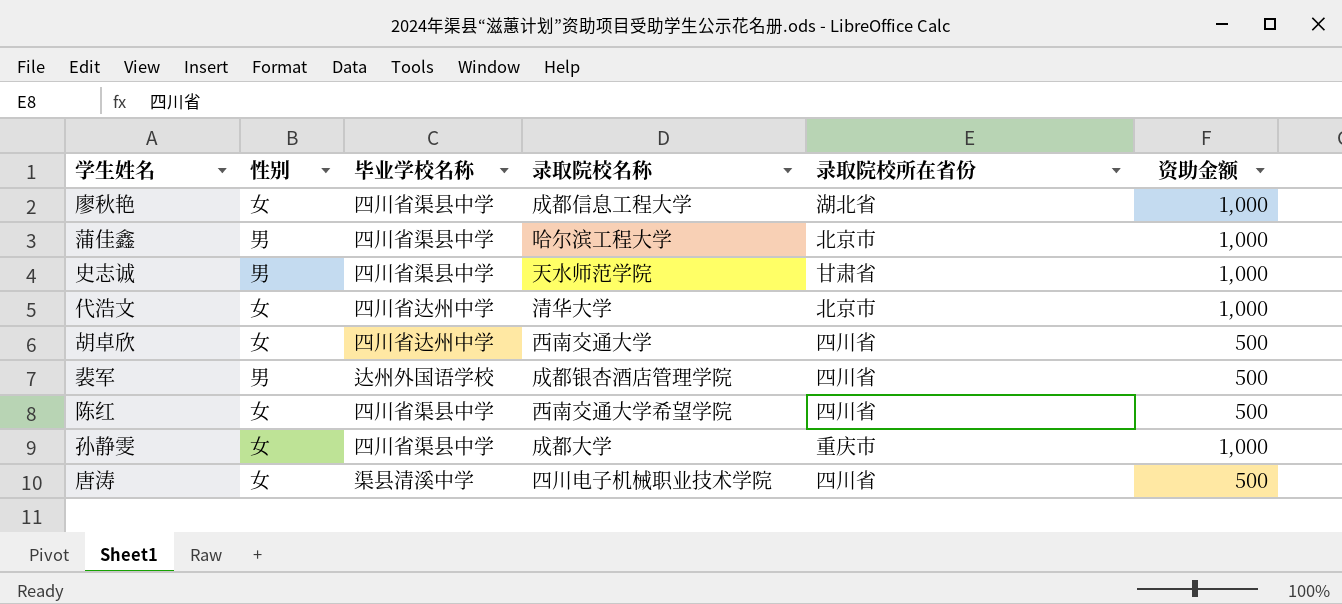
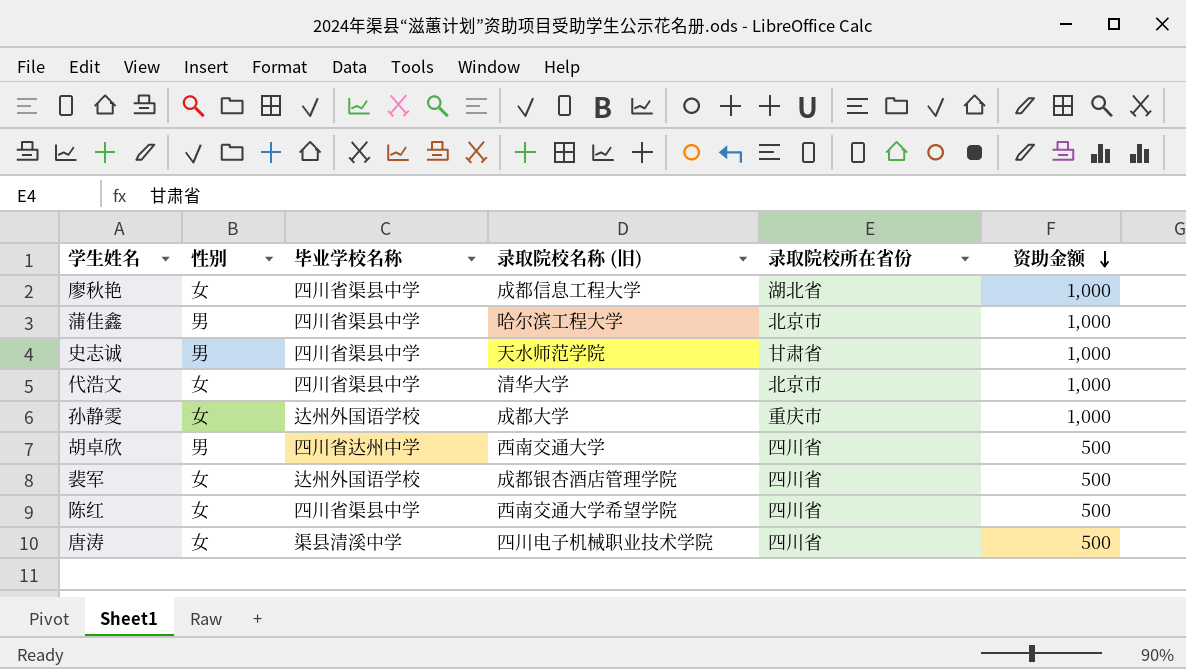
row order: none -> 资助金额 descending
column name: 录取院校名称 -> 录取院校名称 (旧)
代浩文 | 毕业学校名称: 四川省达州中学 -> 四川省渠县中学
孙静雯 | 毕业学校名称: 四川省渠县中学 -> 达州外国语学校
胡卓欣 | 性别: 女 -> 男
裴军 | 性别: 男 -> 女

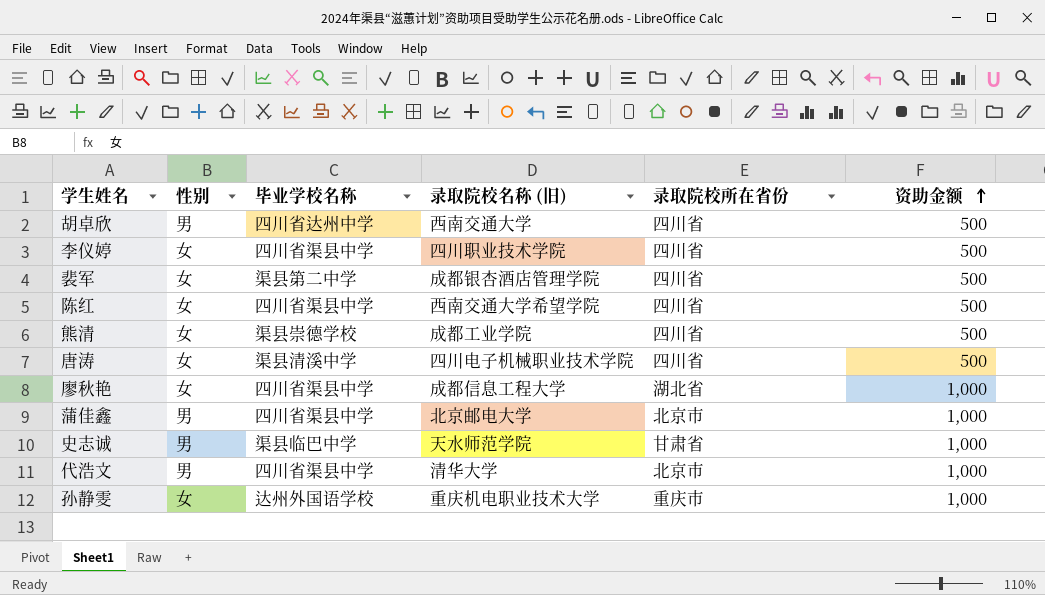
row order: 资助金额 descending -> 资助金额 ascending
row 李仪婷: none -> 女 | 四川省渠县中学 | 四川职业技术学院 | 四川省 | 500
裴军 | 毕业学校名称: 达州外国语学校 -> 渠县第二中学
row 熊清: none -> 女 | 渠县崇德学校 | 成都工业学院 | 四川省 | 500
蒲佳鑫 | 录取院校名称 (旧): 哈尔滨工程大学 -> 北京邮电大学
史志诚 | 毕业学校名称: 四川省渠县中学 -> 渠县临巴中学
代浩文 | 性别: 女 -> 男
孙静雯 | 录取院校名称 (旧): 成都大学 -> 重庆机电职业技术大学

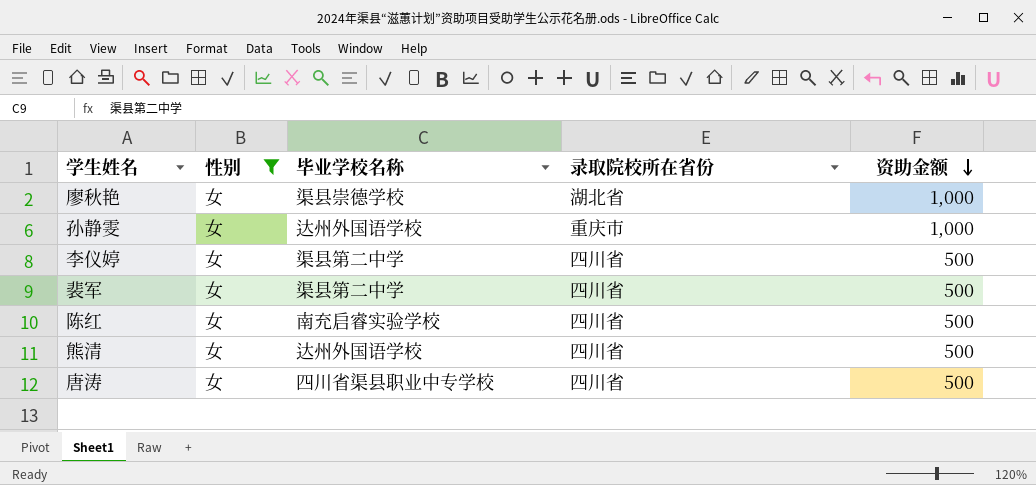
filter: none -> 性别 = 女
row order: 资助金额 ascending -> 资助金额 descending
column 录取院校名称 (旧) | position: 4 -> none
廖秋艳 | 毕业学校名称: 四川省渠县中学 -> 渠县崇德学校
李仪婷 | 毕业学校名称: 四川省渠县中学 -> 渠县第二中学
陈红 | 毕业学校名称: 四川省渠县中学 -> 南充启睿实验学校
熊清 | 毕业学校名称: 渠县崇德学校 -> 达州外国语学校
唐涛 | 毕业学校名称: 渠县清溪中学 -> 四川省渠县职业中专学校

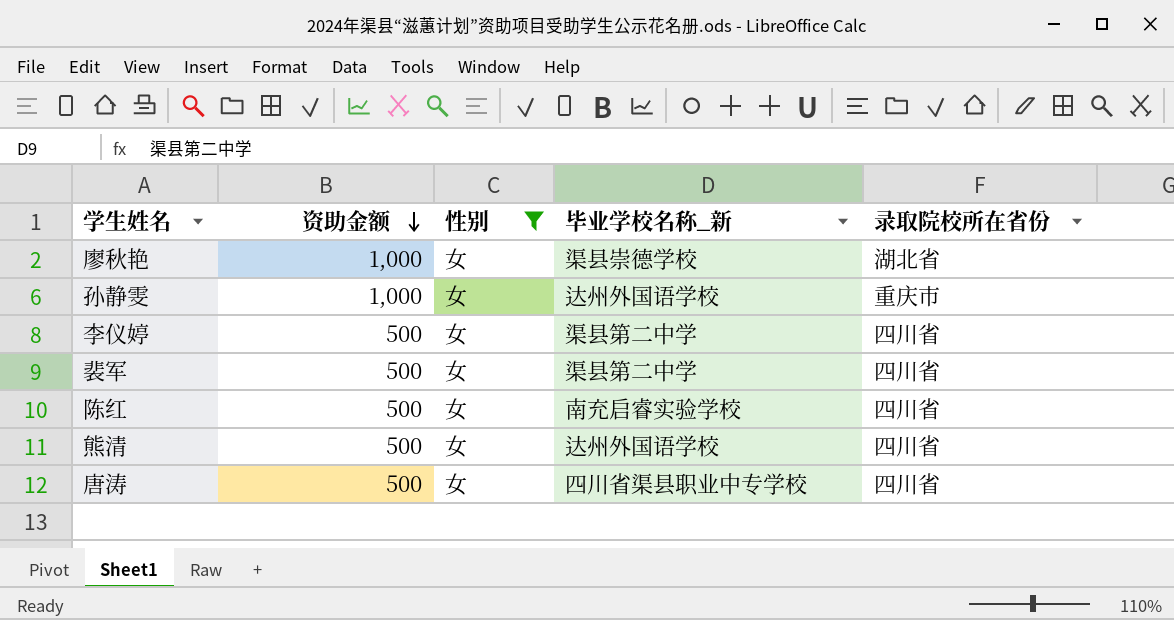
column 资助金额 | position: 5 -> 2
column name: 毕业学校名称 -> 毕业学校名称_新

